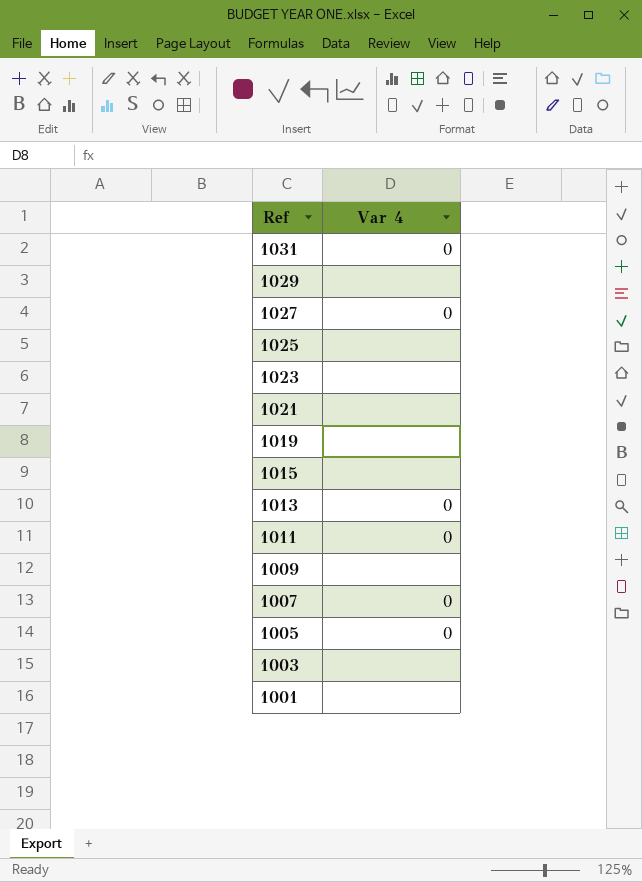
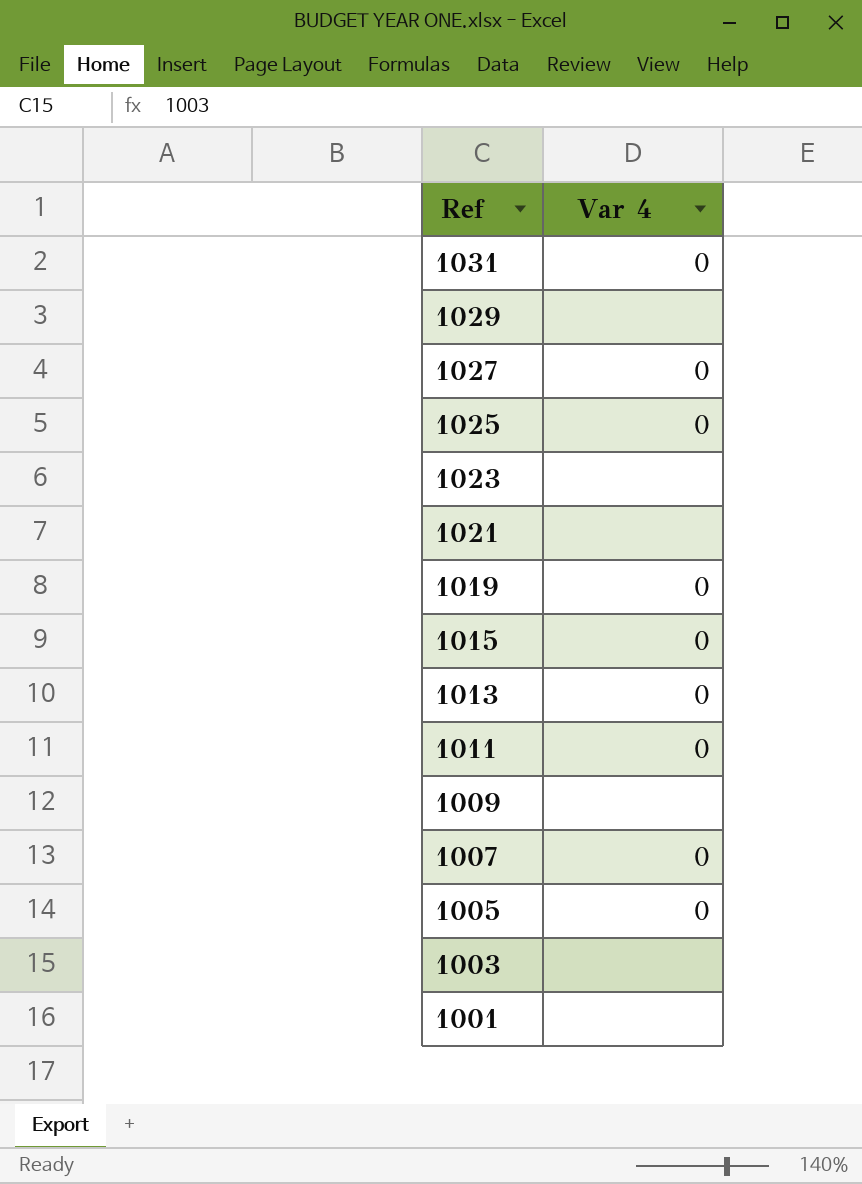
1025 | Var 4: none -> 0
1019 | Var 4: none -> 0
1015 | Var 4: none -> 0

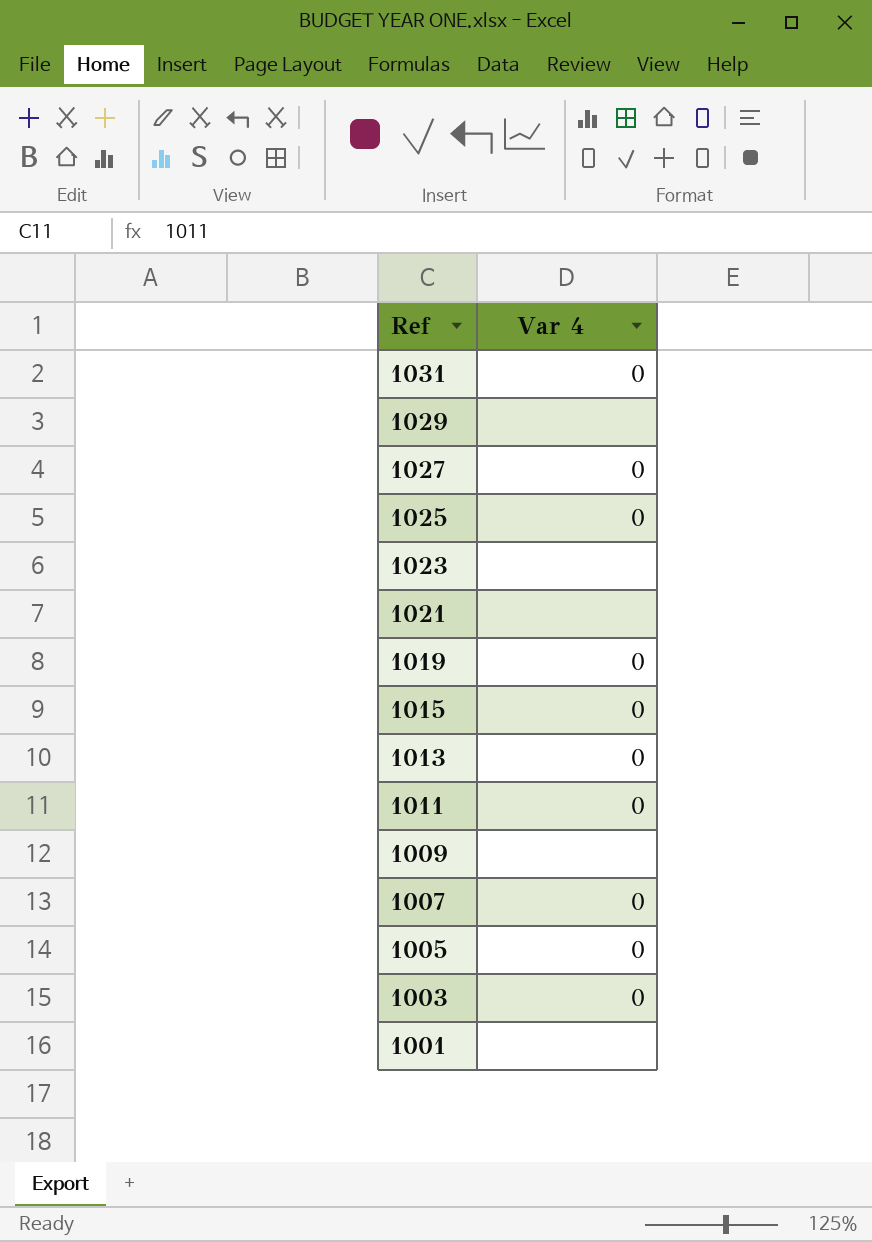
1003 | Var 4: none -> 0

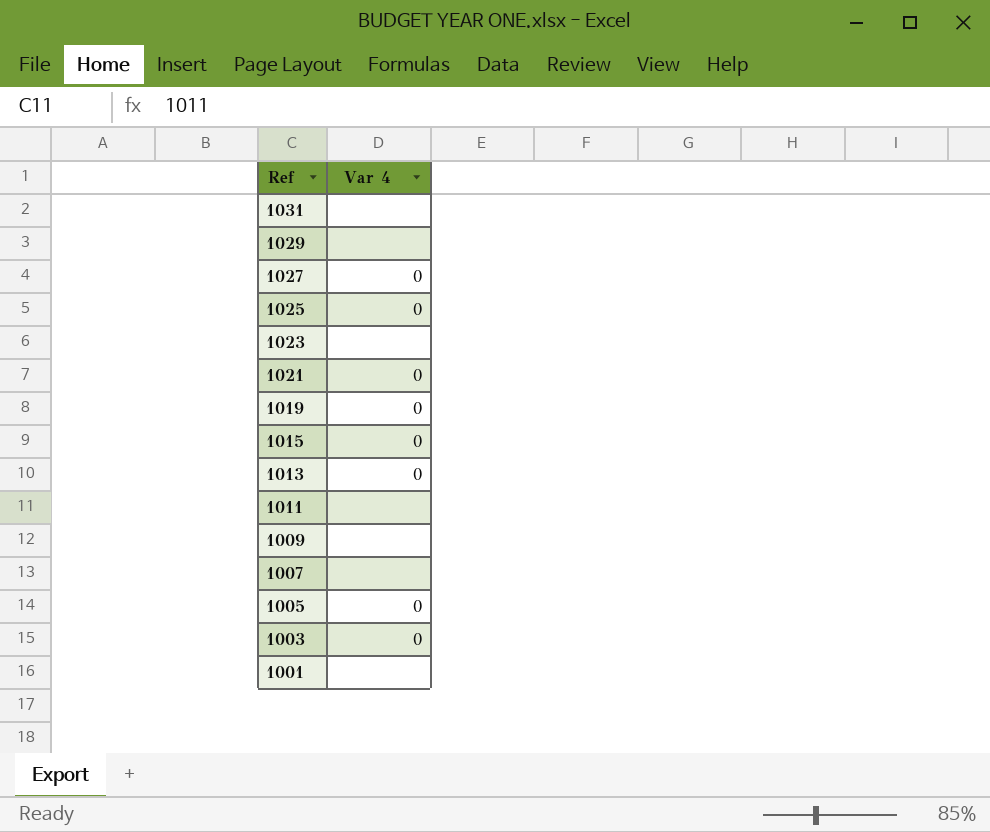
1031 | Var 4: 0 -> none
1021 | Var 4: none -> 0
1011 | Var 4: 0 -> none
1007 | Var 4: 0 -> none

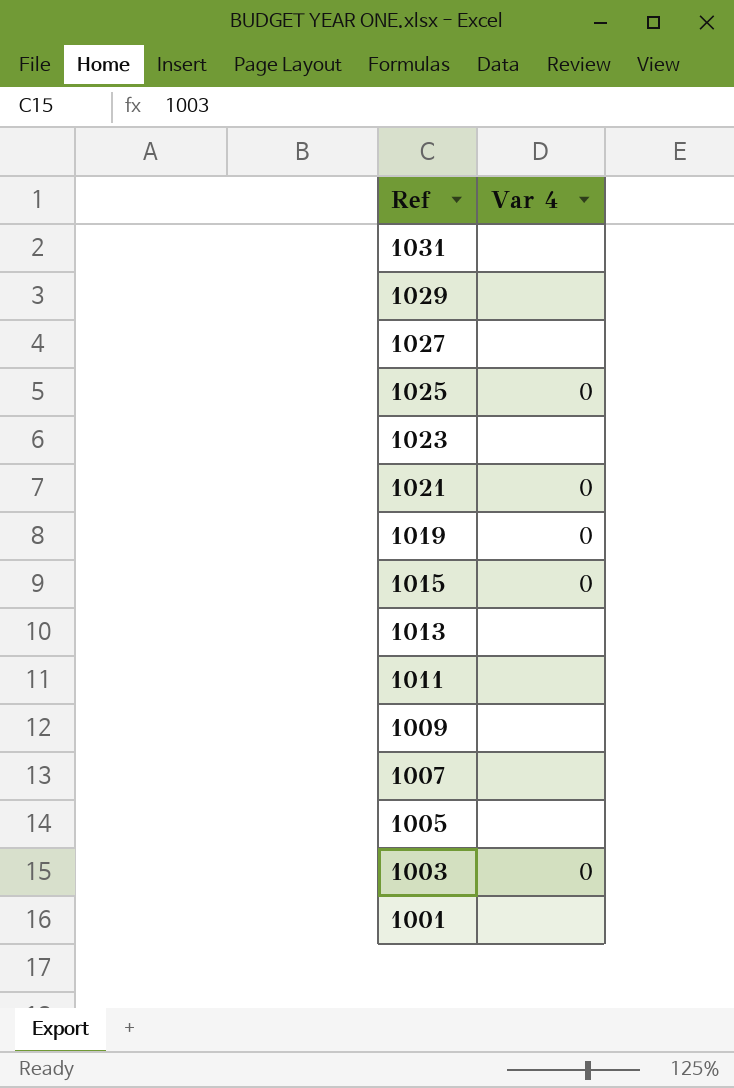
1027 | Var 4: 0 -> none
1013 | Var 4: 0 -> none
1005 | Var 4: 0 -> none

